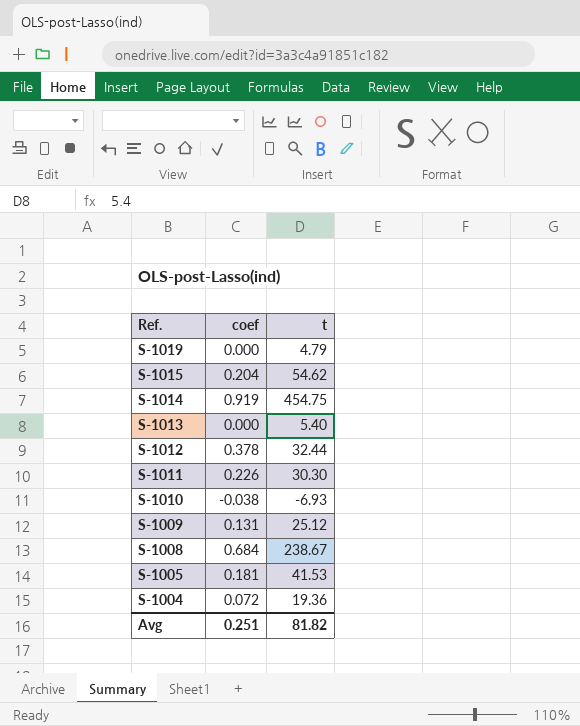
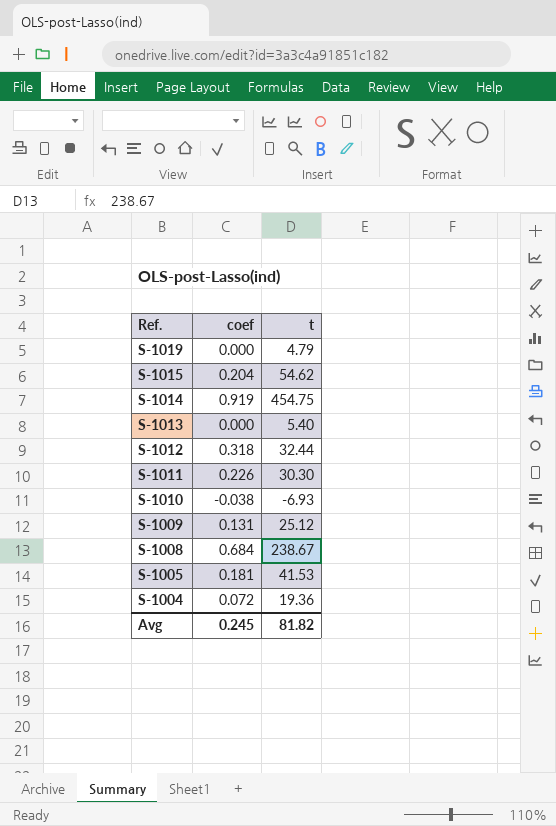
S-1012 | coef: 0.378 -> 0.318
Avg | coef: 0.251 -> 0.245

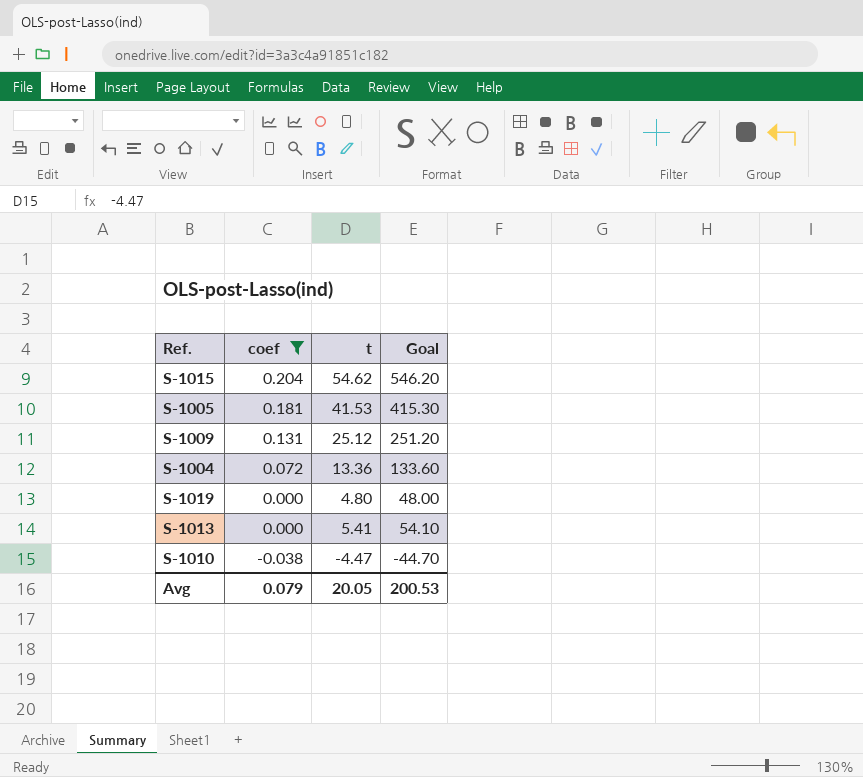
filter: none -> coef <= 0.204
row order: Ref. descending -> coef descending
column Goal | formula: none -> [t] * 10
S-1004 | t: 19.36 -> 13.36
S-1019 | t: 4.79 -> 4.80
S-1013 | t: 5.40 -> 5.41
S-1010 | t: -6.93 -> -4.47
Avg | coef: 0.245 -> 0.079
Avg | t: 81.82 -> 20.05

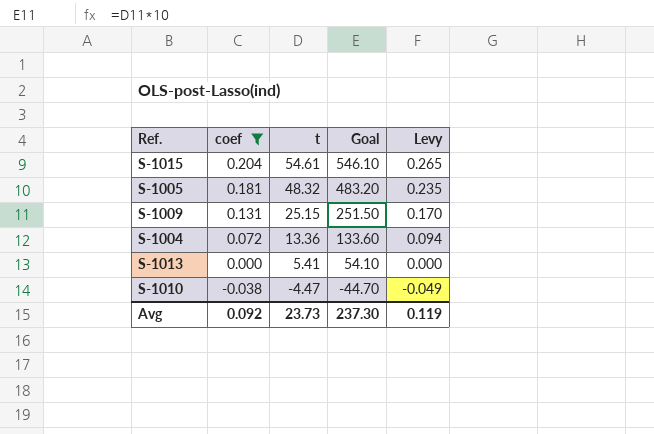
column Levy | formula: none -> [coef] * 1.3
row S-1019: 0.000 | 4.80 | 48.00 -> none
S-1015 | t: 54.62 -> 54.61
S-1015 | Goal: 546.20 -> 546.10
S-1005 | t: 41.53 -> 48.32
S-1005 | Goal: 415.30 -> 483.20
S-1009 | t: 25.12 -> 25.15
S-1009 | Goal: 251.20 -> 251.50
Avg | coef: 0.079 -> 0.092
Avg | t: 20.05 -> 23.73
Avg | Goal: 200.53 -> 237.30

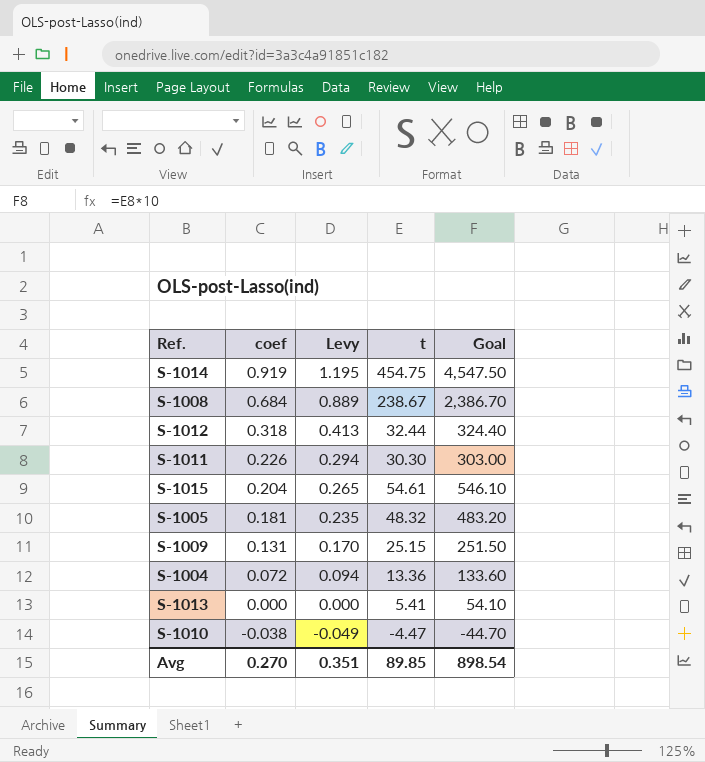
filter: coef <= 0.204 -> none
column Levy | position: 5 -> 3
Avg | coef: 0.092 -> 0.270
Avg | Levy: 0.119 -> 0.351
Avg | t: 23.73 -> 89.85
Avg | Goal: 237.30 -> 898.54

